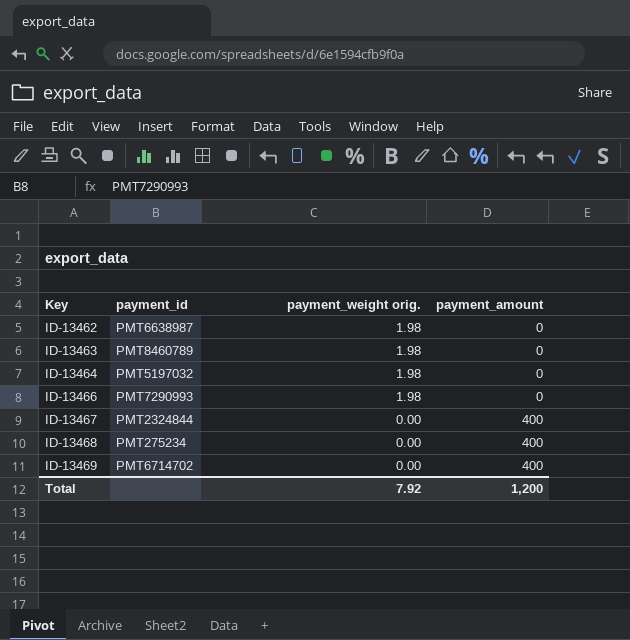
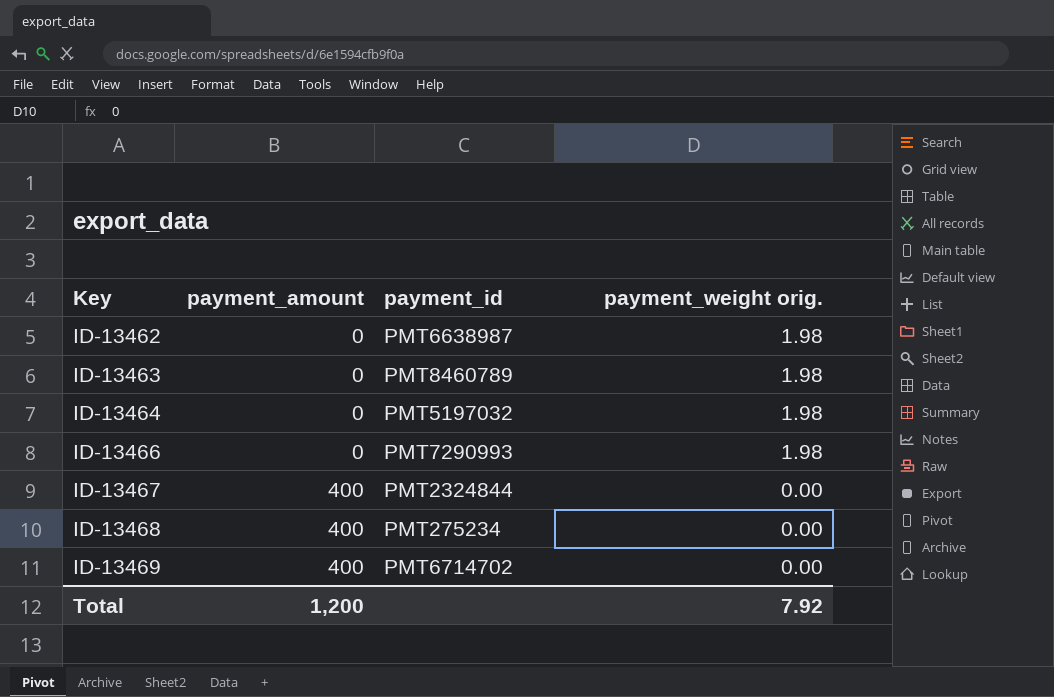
column payment_amount | position: 4 -> 2

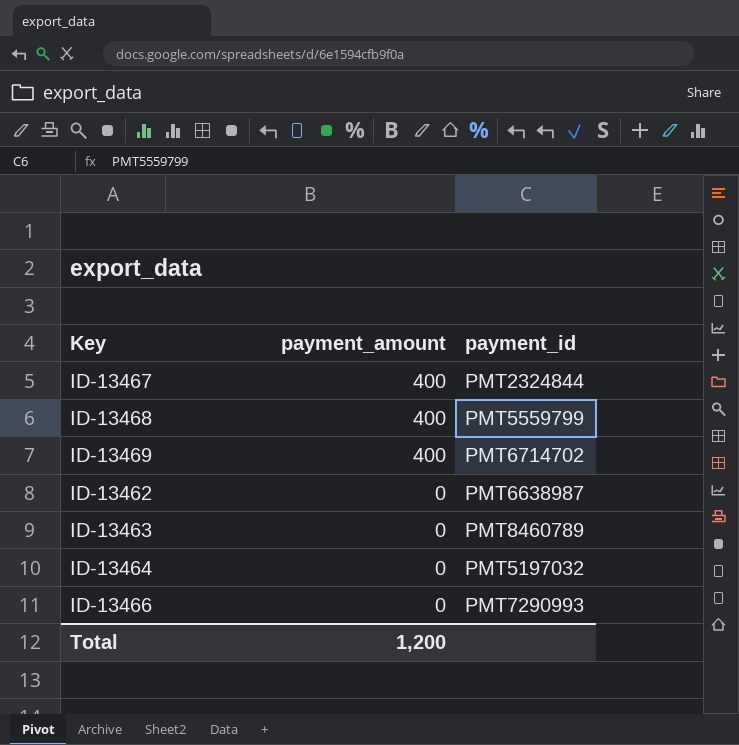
row order: Key ascending -> payment_amount descending
column payment_weight orig. | position: 4 -> none
ID-13468 | payment_id: PMT275234 -> PMT5559799

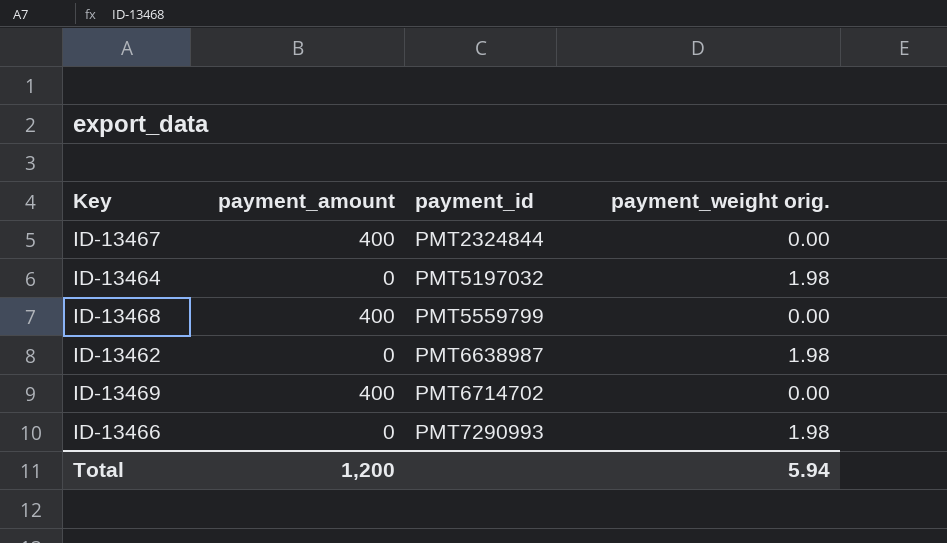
row order: payment_amount descending -> payment_id ascending
column payment_weight orig. | position: none -> 4
row ID-13463: 0 | PMT8460789 -> none

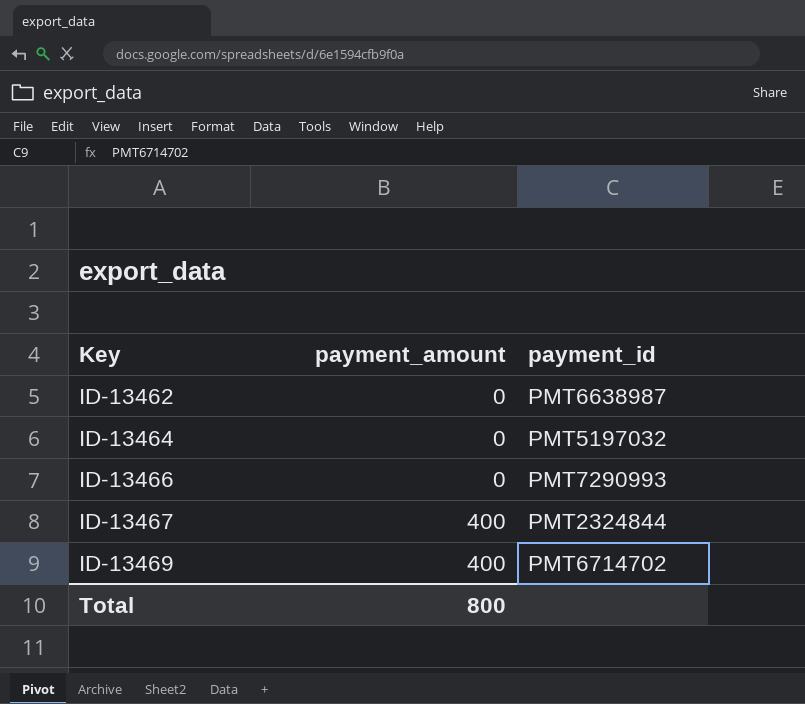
row order: payment_id ascending -> Key ascending
column payment_weight orig. | position: 4 -> none
row ID-13468: 400 | PMT5559799 | 0.00 -> none
Total | payment_amount: 1,200 -> 800

